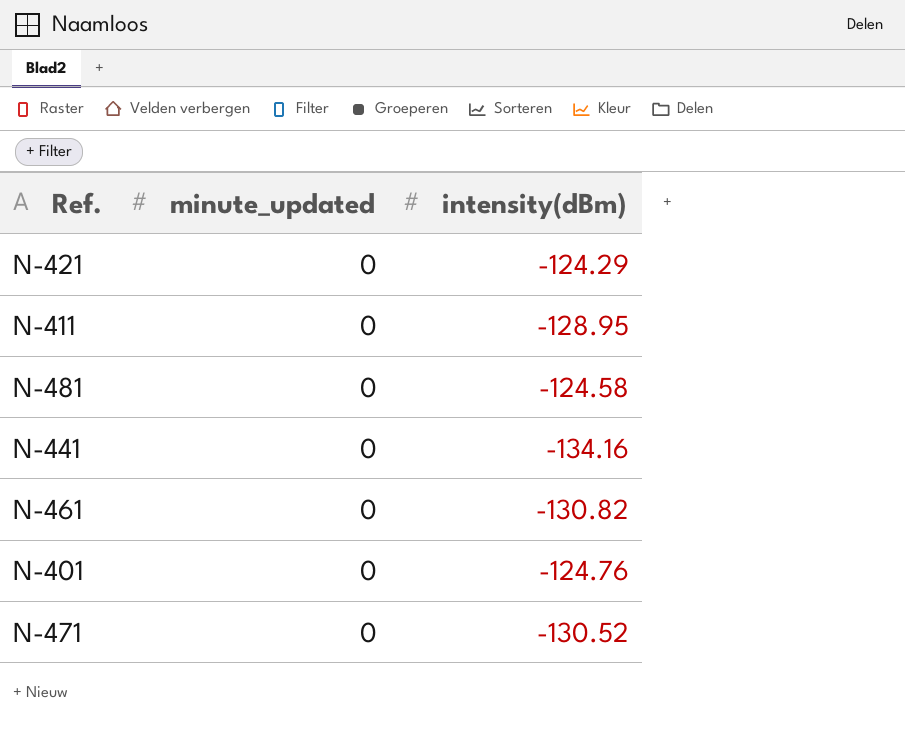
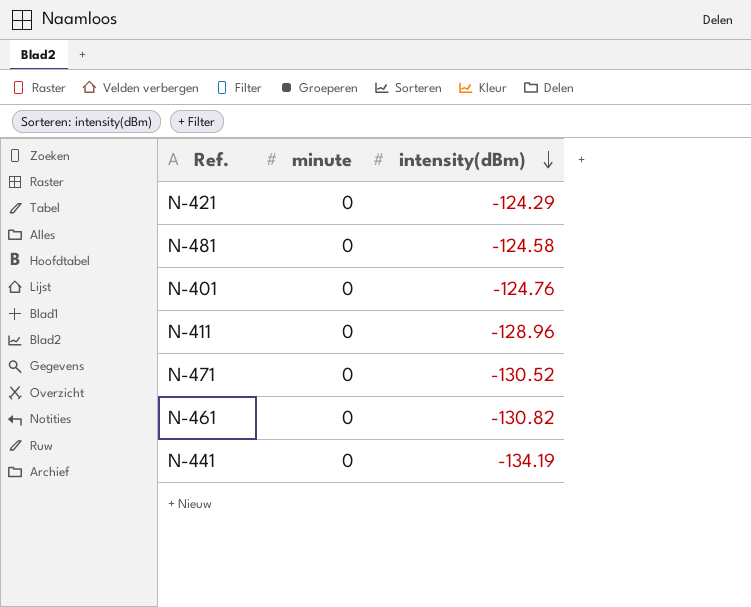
row order: none -> intensity(dBm) descending
column name: minute_updated -> minute
N-411 | intensity(dBm): -128.95 -> -128.96
N-441 | intensity(dBm): -134.16 -> -134.19

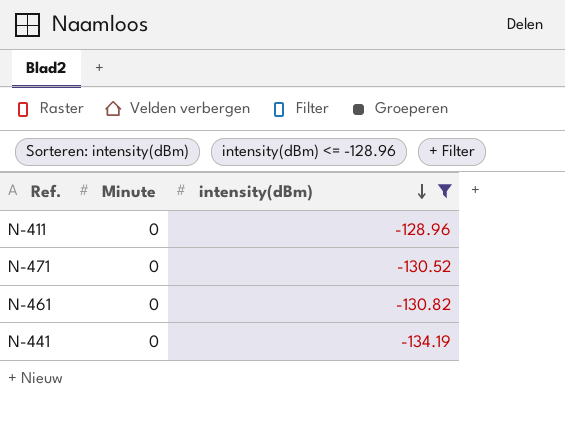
filter: none -> intensity(dBm) <= -128.96
column name: minute -> Minute

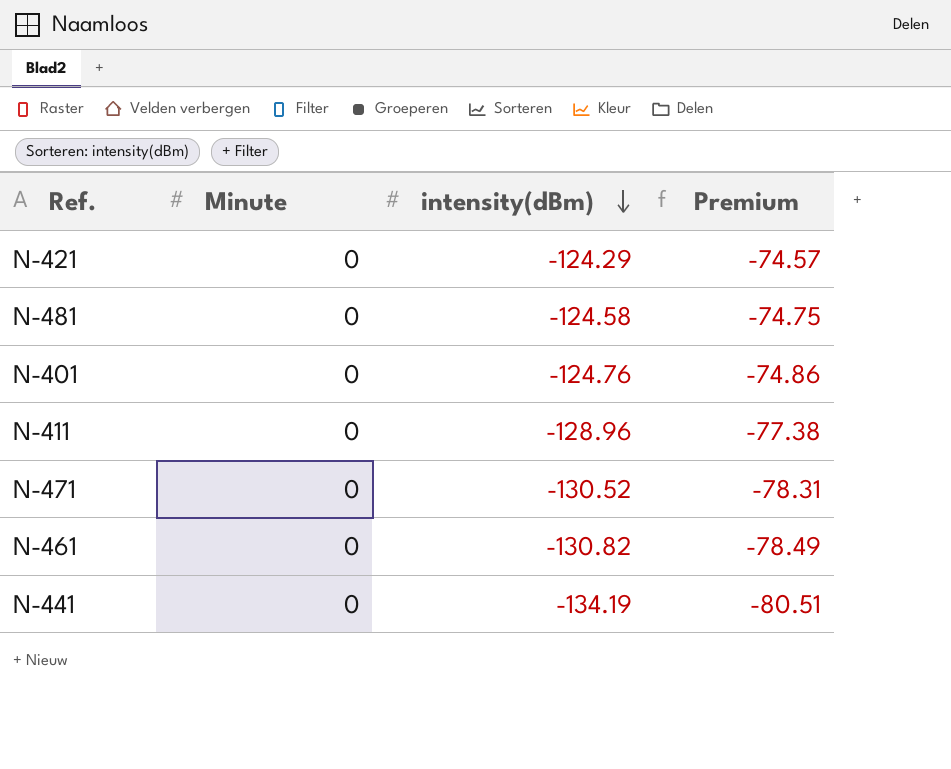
filter: intensity(dBm) <= -128.96 -> none
column Premium | formula: none -> [intensity(dBm)] * 0.6

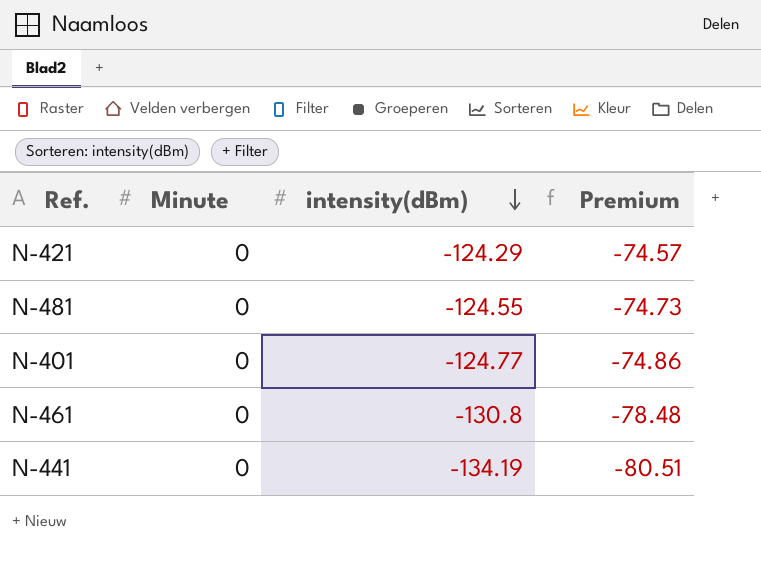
row N-411: 0 | -128.96 | -77.38 -> none
row N-471: 0 | -130.52 | -78.31 -> none
N-481 | intensity(dBm): -124.58 -> -124.55
N-481 | Premium: -74.75 -> -74.73
N-401 | intensity(dBm): -124.76 -> -124.77
N-461 | intensity(dBm): -130.82 -> -130.8
N-461 | Premium: -78.49 -> -78.48

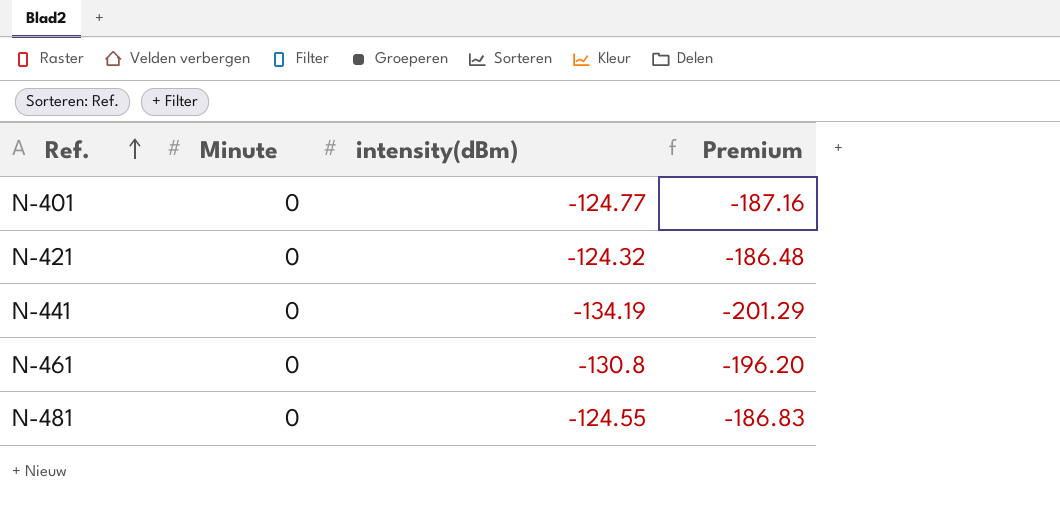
row order: intensity(dBm) descending -> Ref. ascending
column Premium | formula: [intensity(dBm)] * 0.6 -> [intensity(dBm)] * 1.5
N-421 | intensity(dBm): -124.29 -> -124.32

